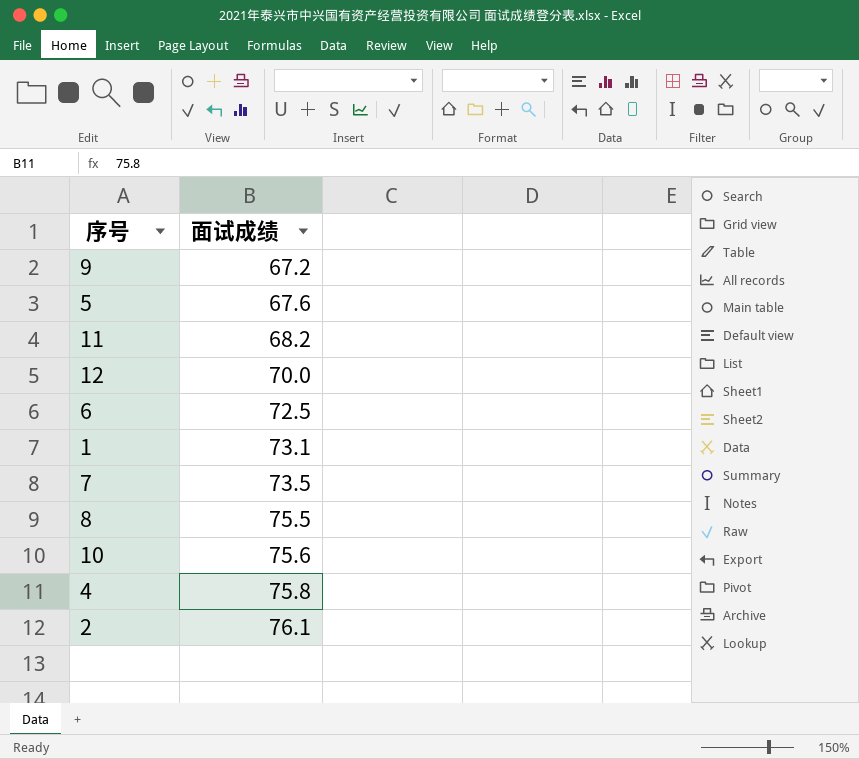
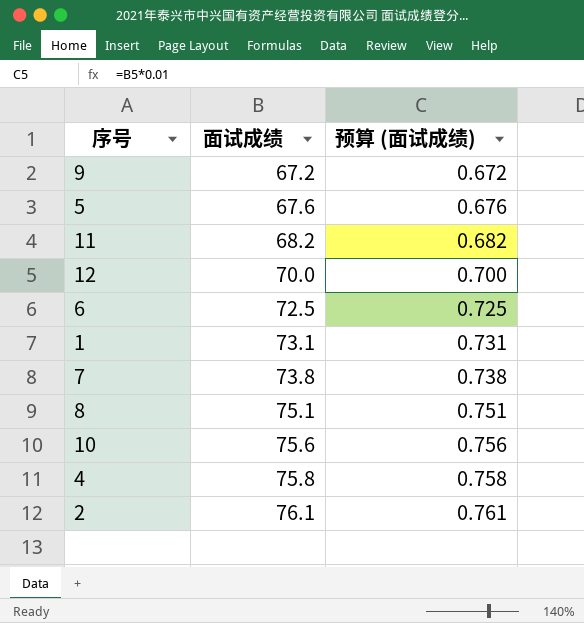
column 预算 (面试成绩) | formula: none -> [面试成绩] * 0.01
7 | 面试成绩: 73.5 -> 73.8
8 | 面试成绩: 75.5 -> 75.1

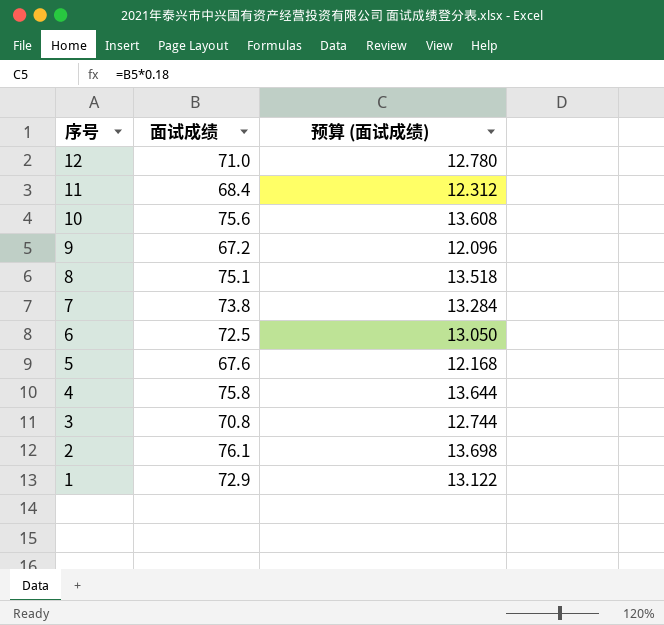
row order: 面试成绩 ascending -> 序号 descending
column 预算 (面试成绩) | formula: [面试成绩] * 0.01 -> [面试成绩] * 0.18
12 | 面试成绩: 70.0 -> 71.0
11 | 面试成绩: 68.2 -> 68.4
row 3: none -> 70.8 | 12.744
1 | 面试成绩: 73.1 -> 72.9

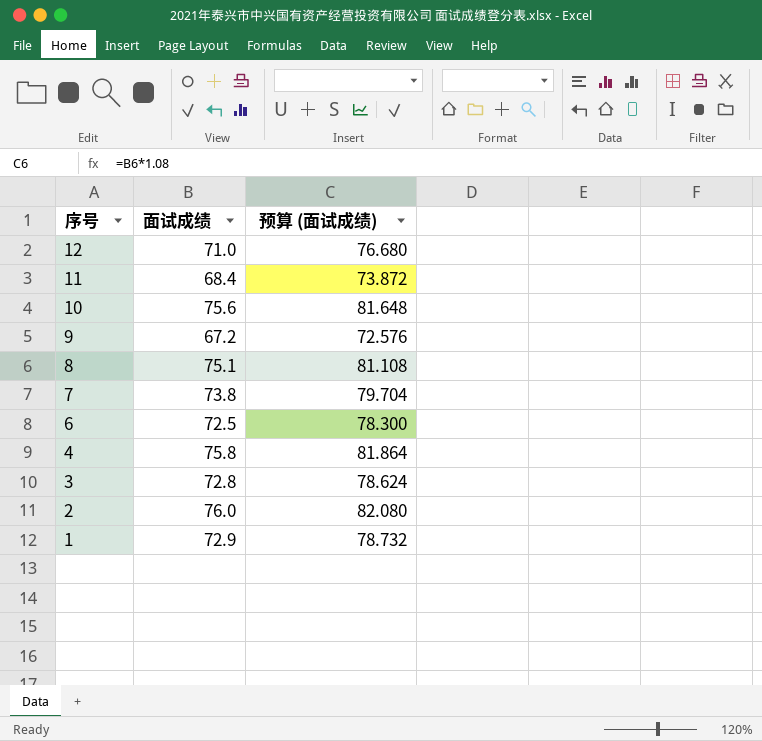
column 预算 (面试成绩) | formula: [面试成绩] * 0.18 -> [面试成绩] * 1.08
row 5: 67.6 | 12.168 -> none
3 | 面试成绩: 70.8 -> 72.8
2 | 面试成绩: 76.1 -> 76.0

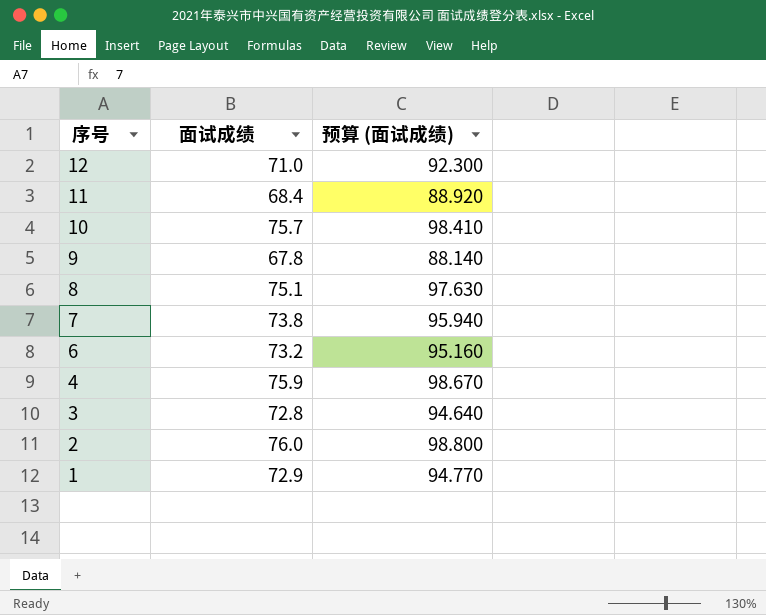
column 预算 (面试成绩) | formula: [面试成绩] * 1.08 -> [面试成绩] * 1.3
10 | 面试成绩: 75.6 -> 75.7
9 | 面试成绩: 67.2 -> 67.8
6 | 面试成绩: 72.5 -> 73.2
4 | 面试成绩: 75.8 -> 75.9

